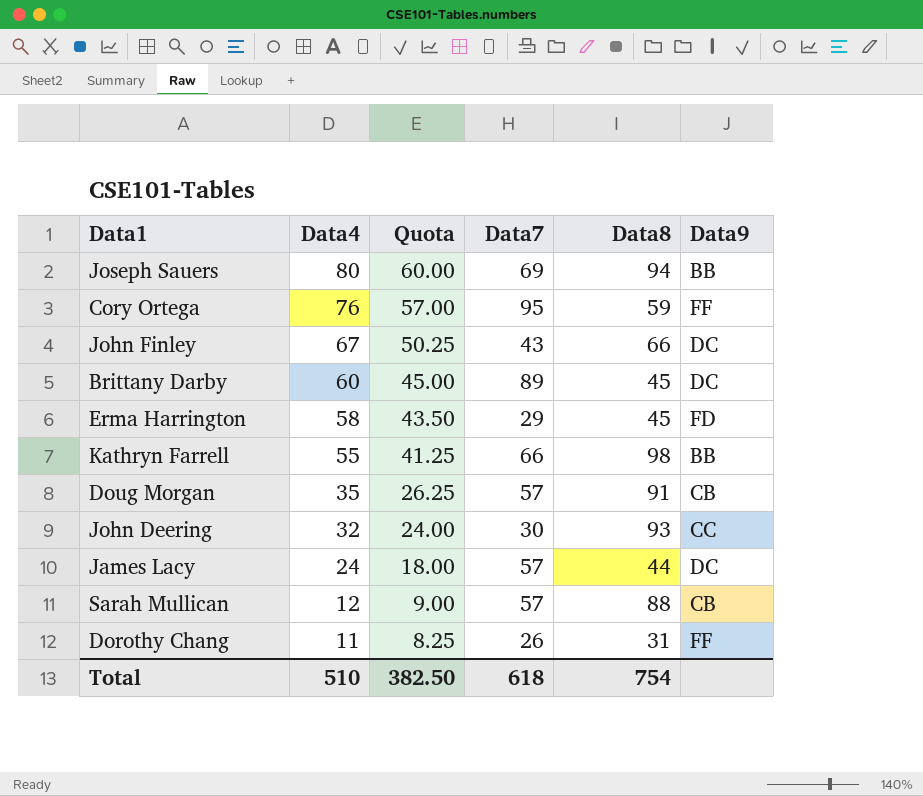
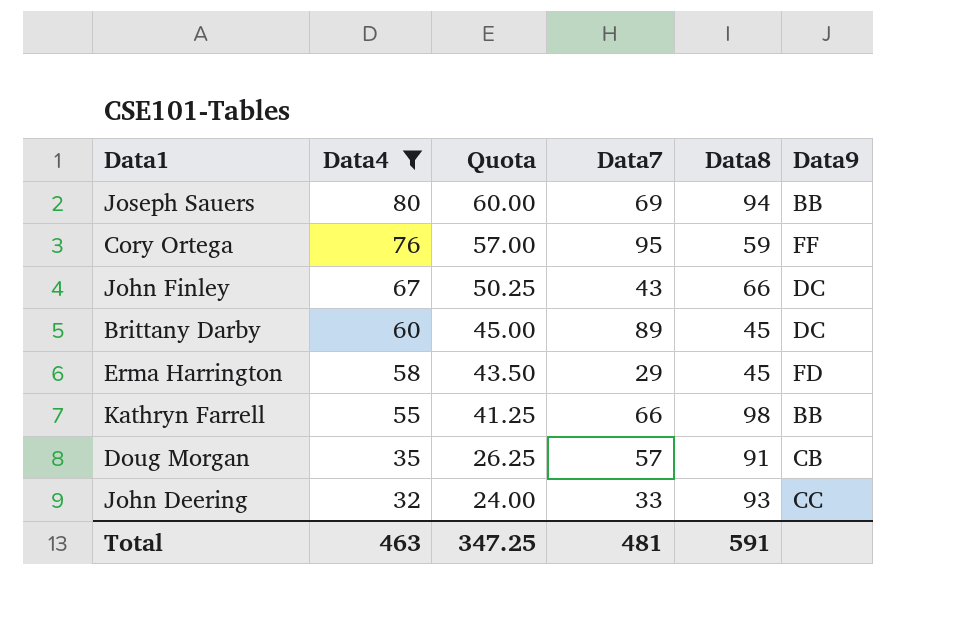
filter: none -> Data4 >= 32
John Deering | Data7: 30 -> 33
Total | Data4: 510 -> 463
Total | Quota: 382.50 -> 347.25
Total | Data7: 618 -> 481
Total | Data8: 754 -> 591

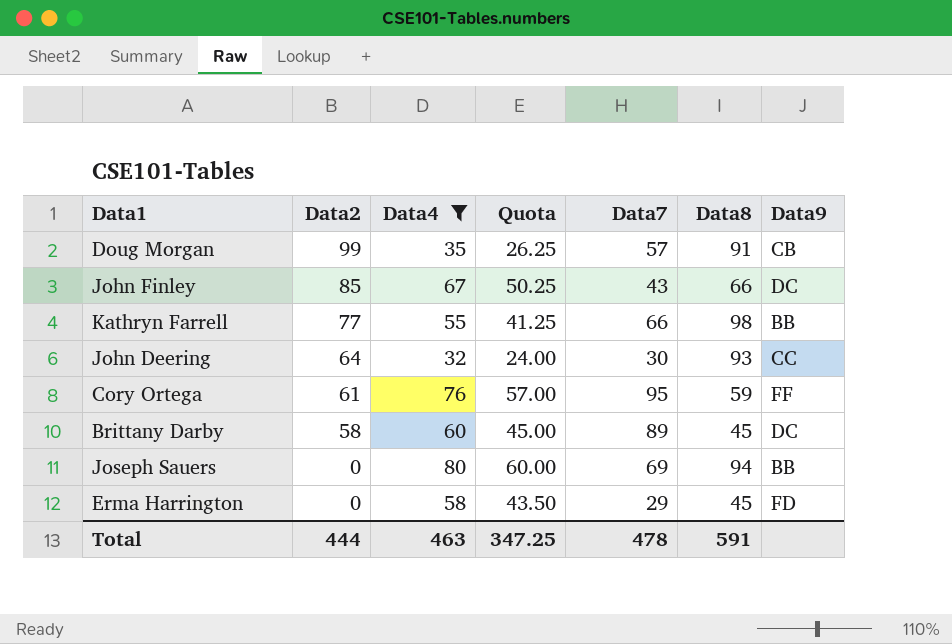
row order: Data4 descending -> Data2 descending
column Data2 | position: none -> 2
John Deering | Data7: 33 -> 30
Total | Data7: 481 -> 478

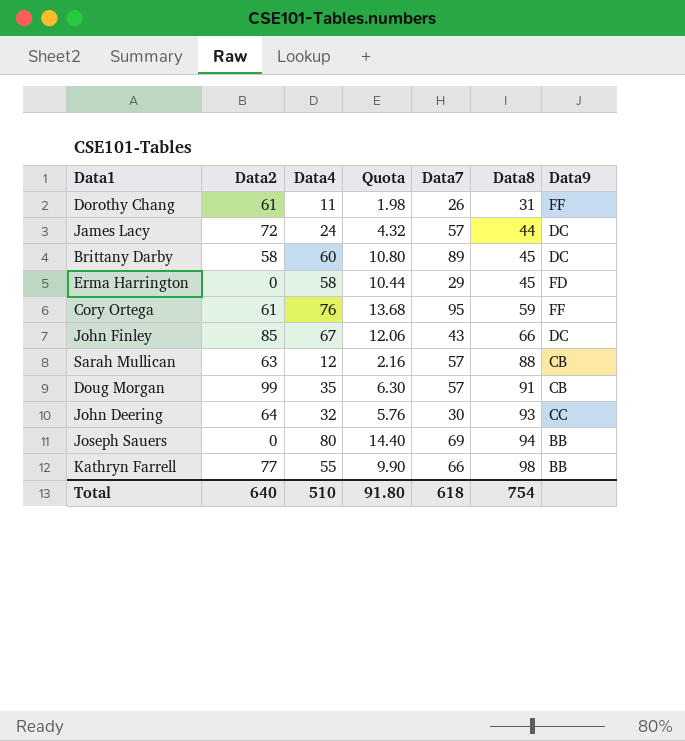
filter: Data4 >= 32 -> none
row order: Data2 descending -> Data8 ascending
column Quota | formula: [Data4] * 0.75 -> [Data4] * 0.18
Total | Data2: 444 -> 640
Total | Data4: 463 -> 510
Total | Quota: 347.25 -> 91.80
Total | Data7: 478 -> 618
Total | Data8: 591 -> 754

